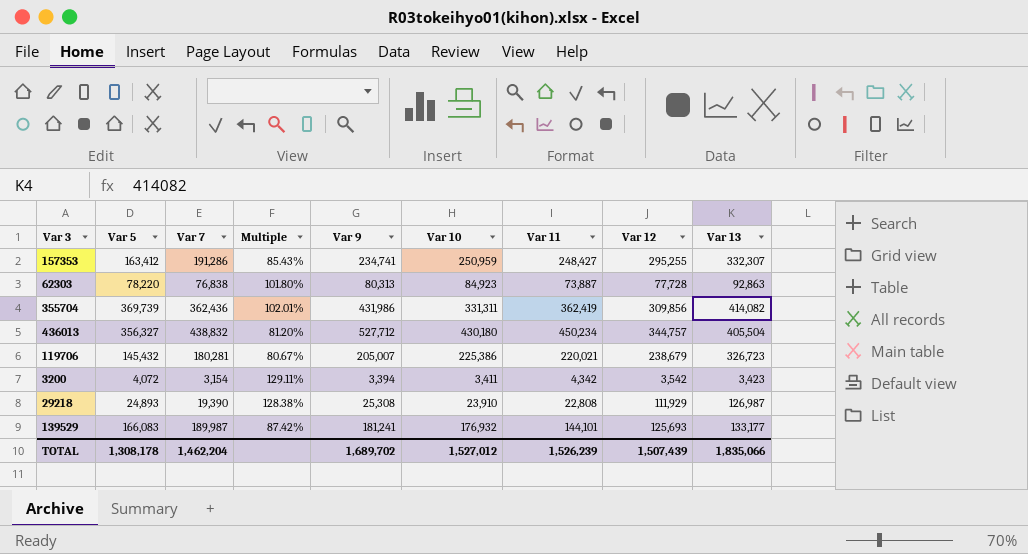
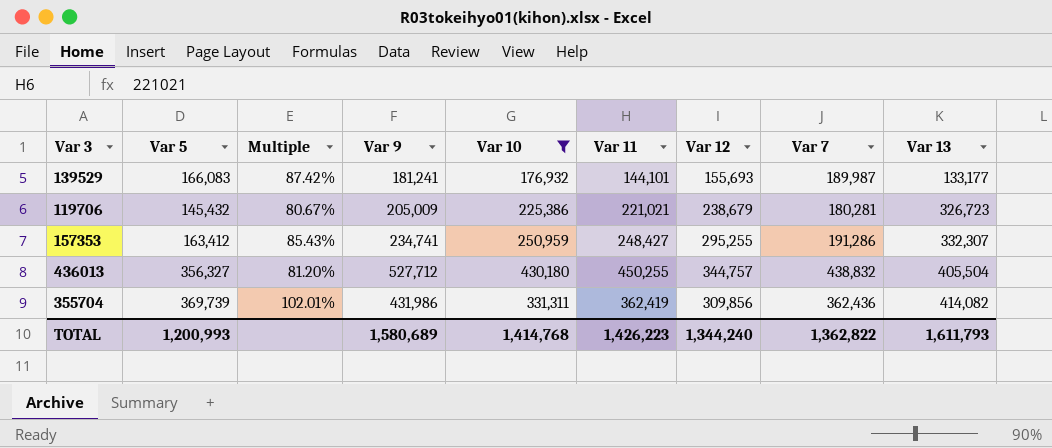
filter: none -> Var 10 >= 176,932
row order: none -> Var 13 ascending
column Var 7 | position: 3 -> 8
139529 | Var 12: 125,693 -> 155,693
119706 | Var 9: 205,007 -> 205,009
119706 | Var 11: 220,021 -> 221,021
436013 | Var 11: 450,234 -> 450,255
TOTAL | Var 5: 1,308,178 -> 1,200,993
TOTAL | Var 9: 1,689,702 -> 1,580,689
TOTAL | Var 10: 1,527,012 -> 1,414,768
TOTAL | Var 11: 1,526,239 -> 1,426,223
TOTAL | Var 12: 1,507,439 -> 1,344,240
TOTAL | Var 7: 1,462,204 -> 1,362,822
TOTAL | Var 13: 1,835,066 -> 1,611,793

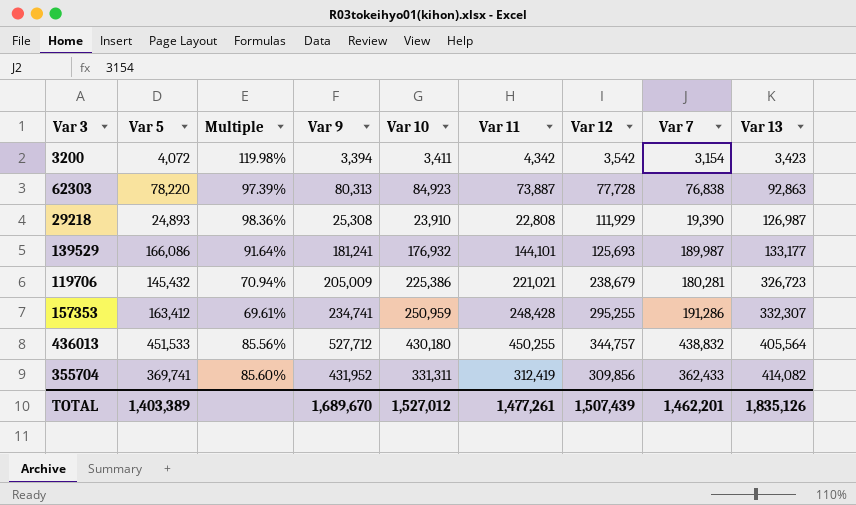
filter: Var 10 >= 176,932 -> none
column Multiple | formula: [Var 5] / [Var 7] -> [Var 5] / [Var 9]
139529 | Var 5: 166,083 -> 166,086
139529 | Var 12: 155,693 -> 125,693
157353 | Var 11: 248,427 -> 248,428
436013 | Var 5: 356,327 -> 451,533
436013 | Var 13: 405,504 -> 405,564
355704 | Var 5: 369,739 -> 369,741
355704 | Var 9: 431,986 -> 431,952
355704 | Var 11: 362,419 -> 312,419
355704 | Var 7: 362,436 -> 362,433
TOTAL | Var 5: 1,200,993 -> 1,403,389
TOTAL | Var 9: 1,580,689 -> 1,689,670
TOTAL | Var 10: 1,414,768 -> 1,527,012
TOTAL | Var 11: 1,426,223 -> 1,477,261
TOTAL | Var 12: 1,344,240 -> 1,507,439
TOTAL | Var 7: 1,362,822 -> 1,462,201
TOTAL | Var 13: 1,611,793 -> 1,835,126

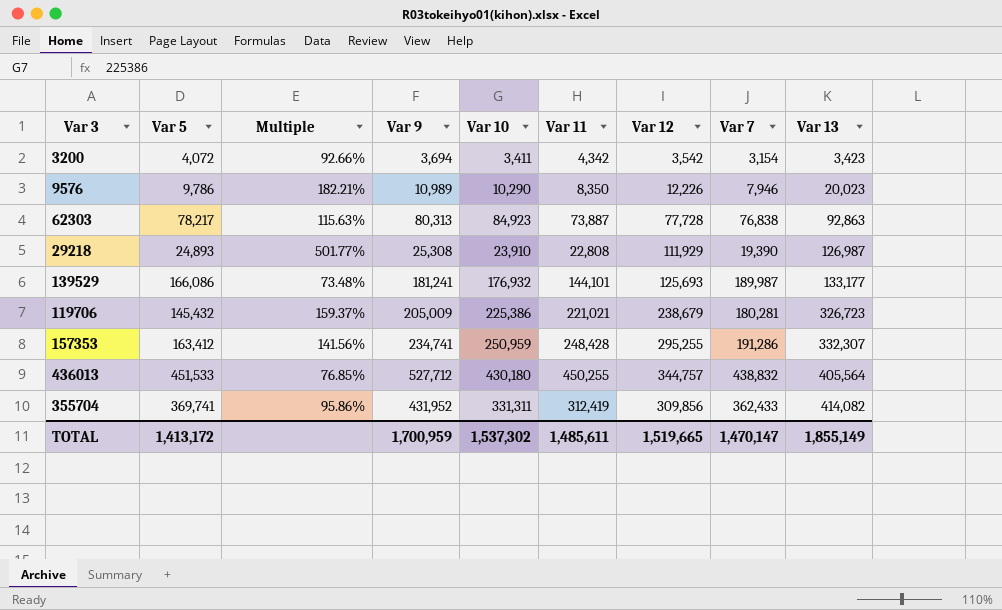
column Multiple | formula: [Var 5] / [Var 9] -> [Var 13] / [Var 9]
3200 | Var 9: 3,394 -> 3,694
row 9576: none -> 9,786 | 182.21% | 10,989 | 10,290 | 8,350 | 12,226 | 7,946 | 20,023
62303 | Var 5: 78,220 -> 78,217
TOTAL | Var 5: 1,403,389 -> 1,413,172
TOTAL | Var 9: 1,689,670 -> 1,700,959
TOTAL | Var 10: 1,527,012 -> 1,537,302
TOTAL | Var 11: 1,477,261 -> 1,485,611
TOTAL | Var 12: 1,507,439 -> 1,519,665
TOTAL | Var 7: 1,462,201 -> 1,470,147
TOTAL | Var 13: 1,835,126 -> 1,855,149

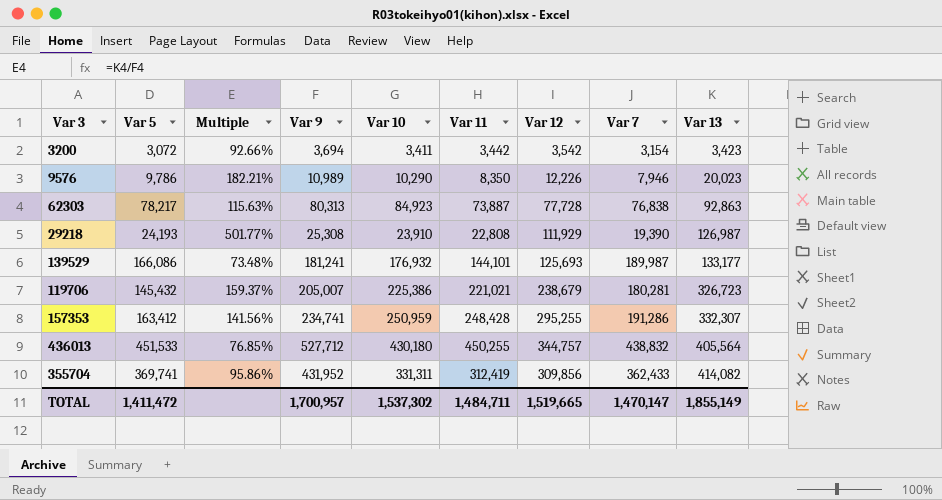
3200 | Var 5: 4,072 -> 3,072
3200 | Var 11: 4,342 -> 3,442
29218 | Var 5: 24,893 -> 24,193
119706 | Var 9: 205,009 -> 205,007
TOTAL | Var 5: 1,413,172 -> 1,411,472
TOTAL | Var 9: 1,700,959 -> 1,700,957
TOTAL | Var 11: 1,485,611 -> 1,484,711

